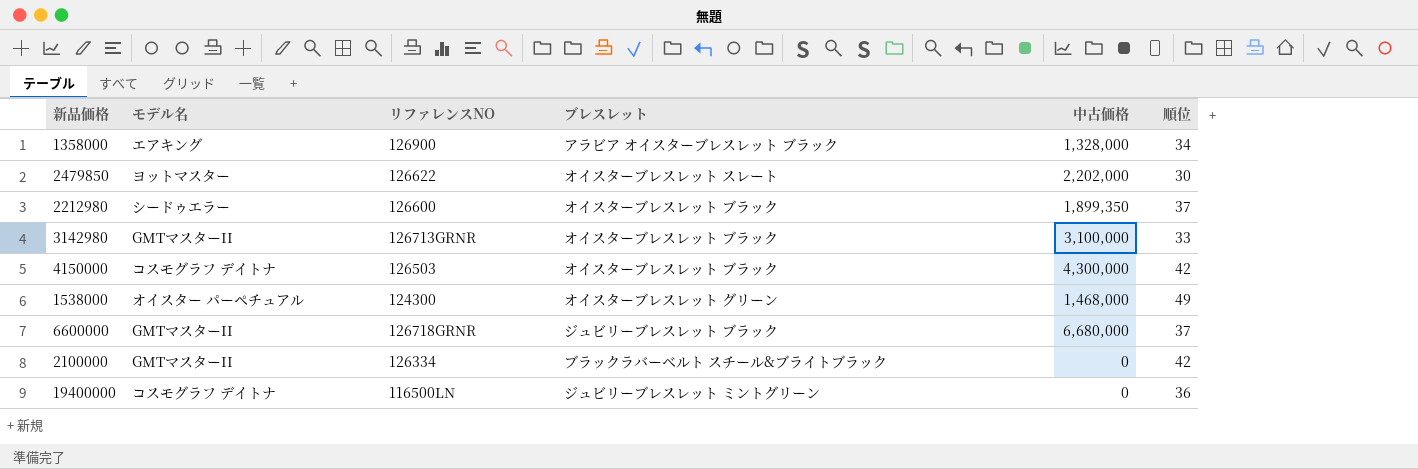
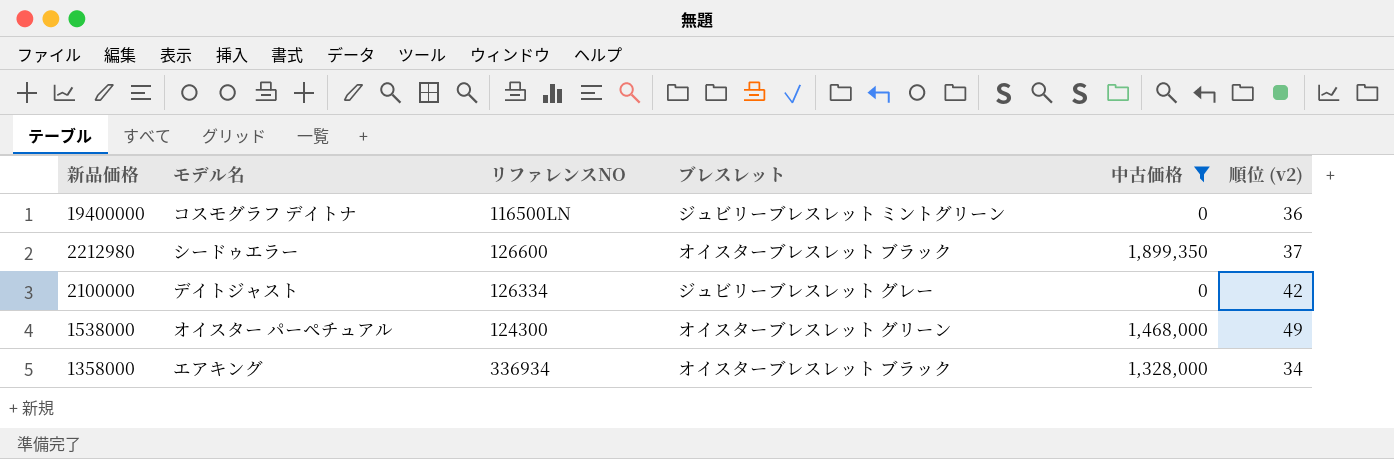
filter: none -> 中古価格 <= 1,899,350
row order: none -> 新品価格 descending
column name: 順位 -> 順位 (v2)
2100000 | モデル名: GMTマスターII -> デイトジャスト
2100000 | ブレスレット: ブラックラバーベルト スチール&ブライトブラック -> ジュビリーブレスレット グレー
1358000 | リファレンスNO: 126900 -> 336934
1358000 | ブレスレット: アラビア オイスターブレスレット ブラック -> オイスターブレスレット ブラック

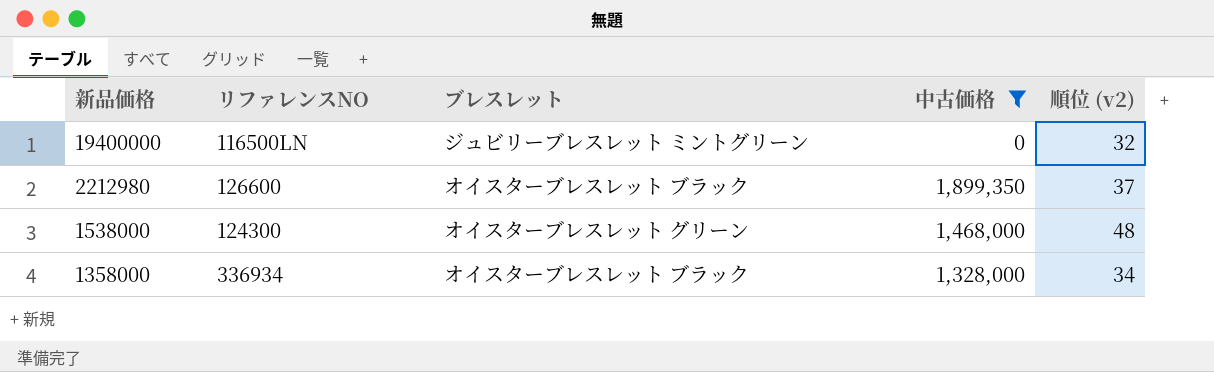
column モデル名 | position: 2 -> none
row 2100000: デイトジャスト | 126334 | ジュビリーブレスレット グレー | 0 | 42 -> none
19400000 | 順位 (v2): 36 -> 32
1538000 | 順位 (v2): 49 -> 48

